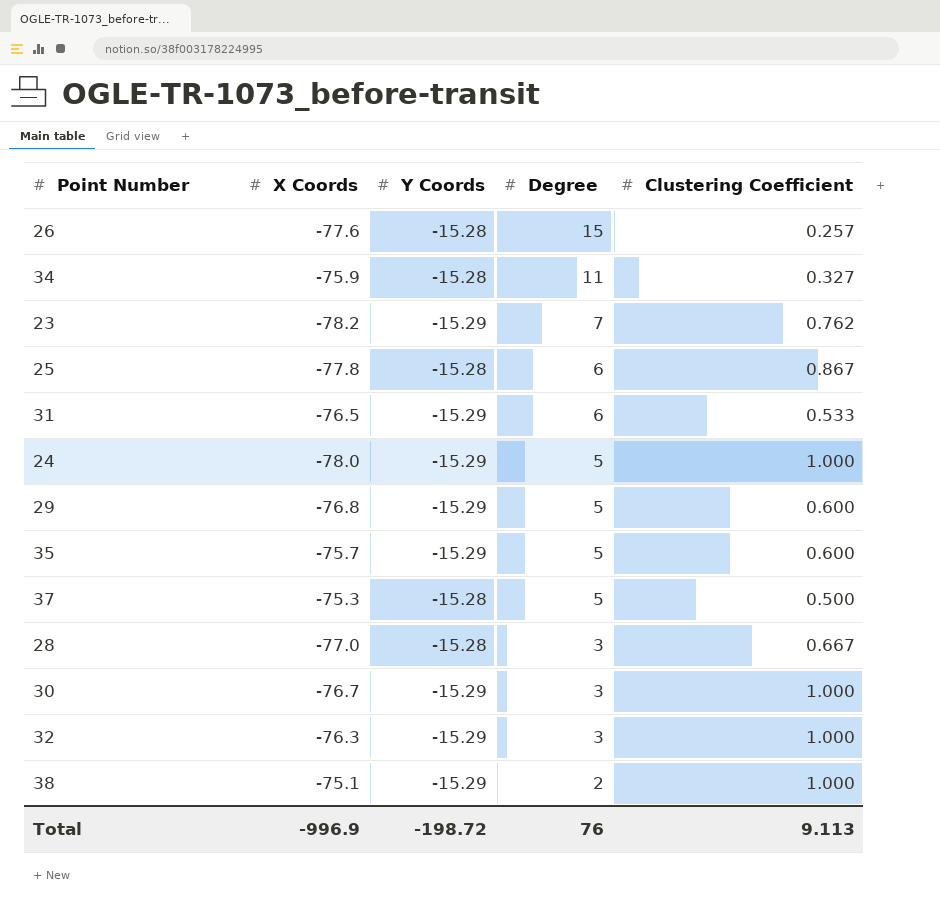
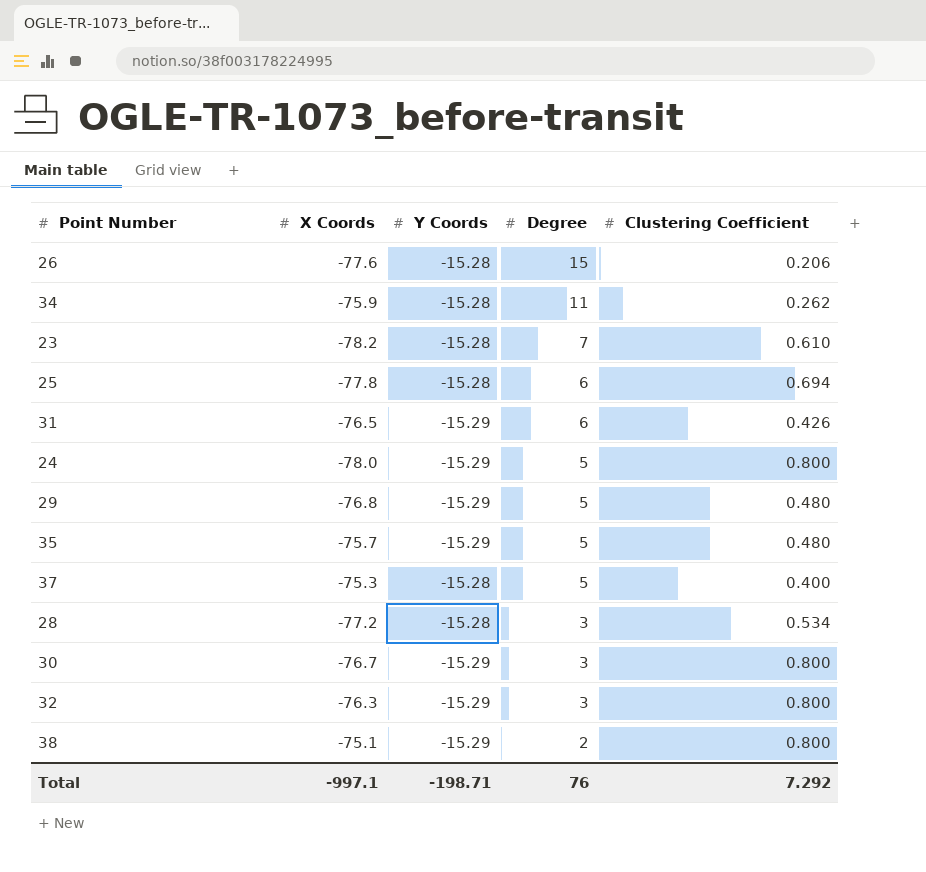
26 | Clustering Coefficient: 0.257 -> 0.206
34 | Clustering Coefficient: 0.327 -> 0.262
23 | Y Coords: -15.29 -> -15.28
23 | Clustering Coefficient: 0.762 -> 0.610
25 | Clustering Coefficient: 0.867 -> 0.694
31 | Clustering Coefficient: 0.533 -> 0.426
24 | Clustering Coefficient: 1.000 -> 0.800
29 | Clustering Coefficient: 0.600 -> 0.480
35 | Clustering Coefficient: 0.600 -> 0.480
37 | Clustering Coefficient: 0.500 -> 0.400
28 | X Coords: -77.0 -> -77.2
28 | Clustering Coefficient: 0.667 -> 0.534
30 | Clustering Coefficient: 1.000 -> 0.800
32 | Clustering Coefficient: 1.000 -> 0.800
38 | Clustering Coefficient: 1.000 -> 0.800
Total | X Coords: -996.9 -> -997.1
Total | Y Coords: -198.72 -> -198.71
Total | Clustering Coefficient: 9.113 -> 7.292

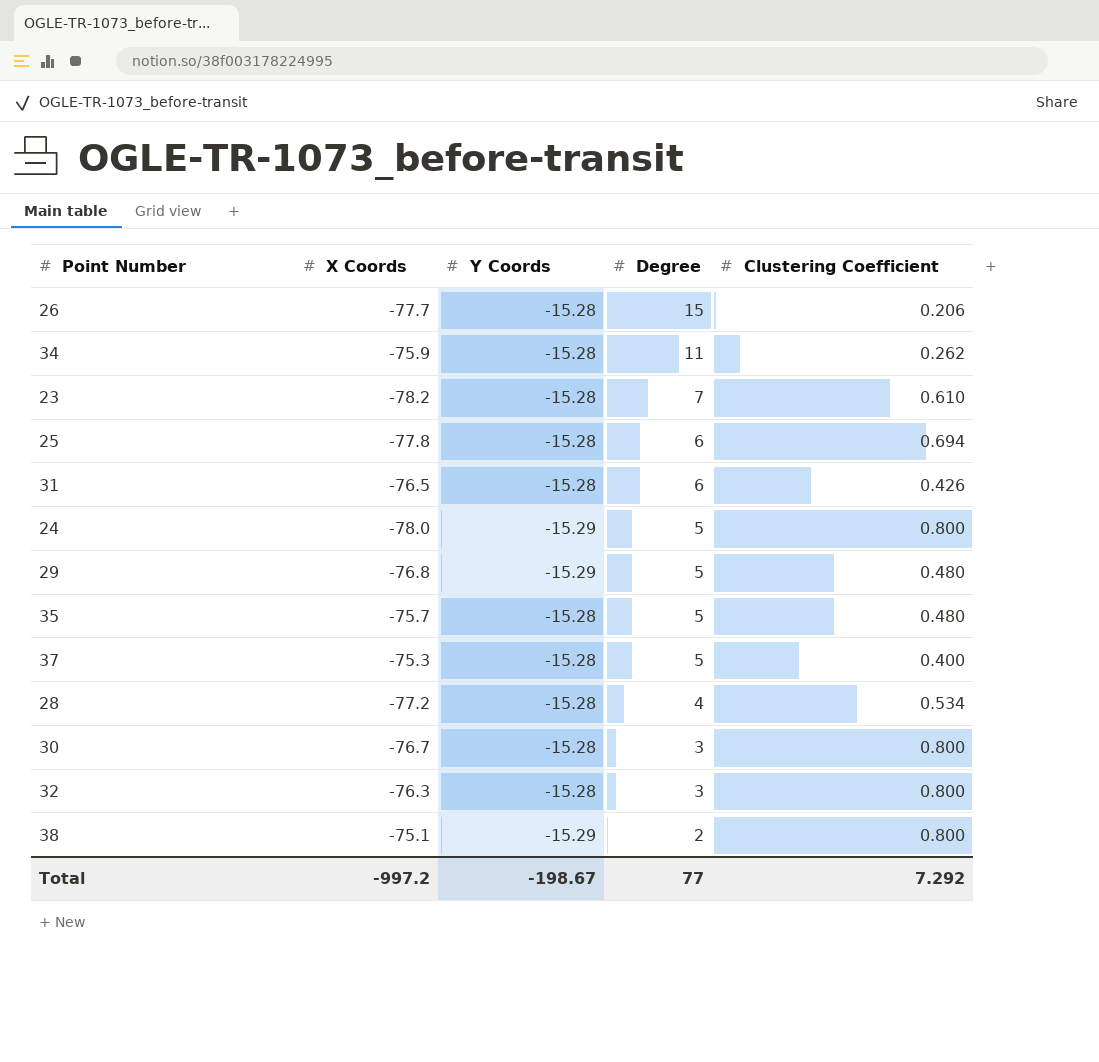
26 | X Coords: -77.6 -> -77.7
31 | Y Coords: -15.29 -> -15.28
35 | Y Coords: -15.29 -> -15.28
28 | Degree: 3 -> 4
30 | Y Coords: -15.29 -> -15.28
32 | Y Coords: -15.29 -> -15.28
Total | X Coords: -997.1 -> -997.2
Total | Y Coords: -198.71 -> -198.67
Total | Degree: 76 -> 77

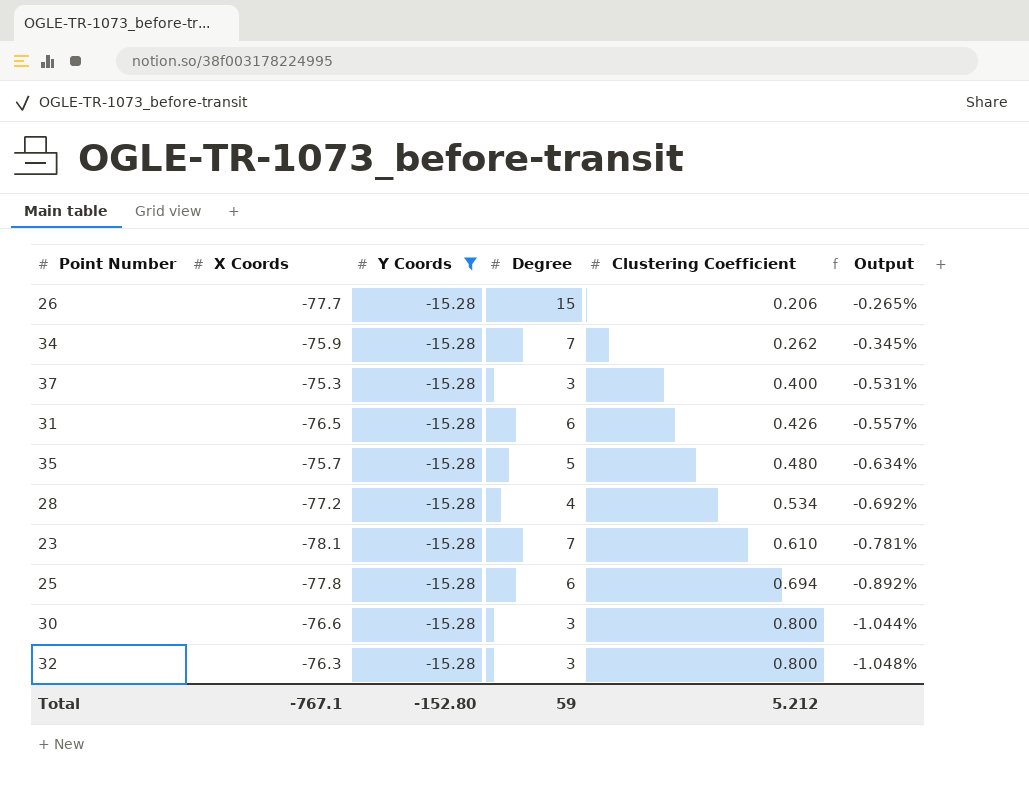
filter: none -> Y Coords = -15.28
row order: Degree descending -> Clustering Coefficient ascending
column Output | formula: none -> [Clustering Coefficient] / [X Coords]
34 | Degree: 11 -> 7
37 | Degree: 5 -> 3
23 | X Coords: -78.2 -> -78.1
30 | X Coords: -76.7 -> -76.6
Total | X Coords: -997.2 -> -767.1
Total | Y Coords: -198.67 -> -152.80
Total | Degree: 77 -> 59
Total | Clustering Coefficient: 7.292 -> 5.212

